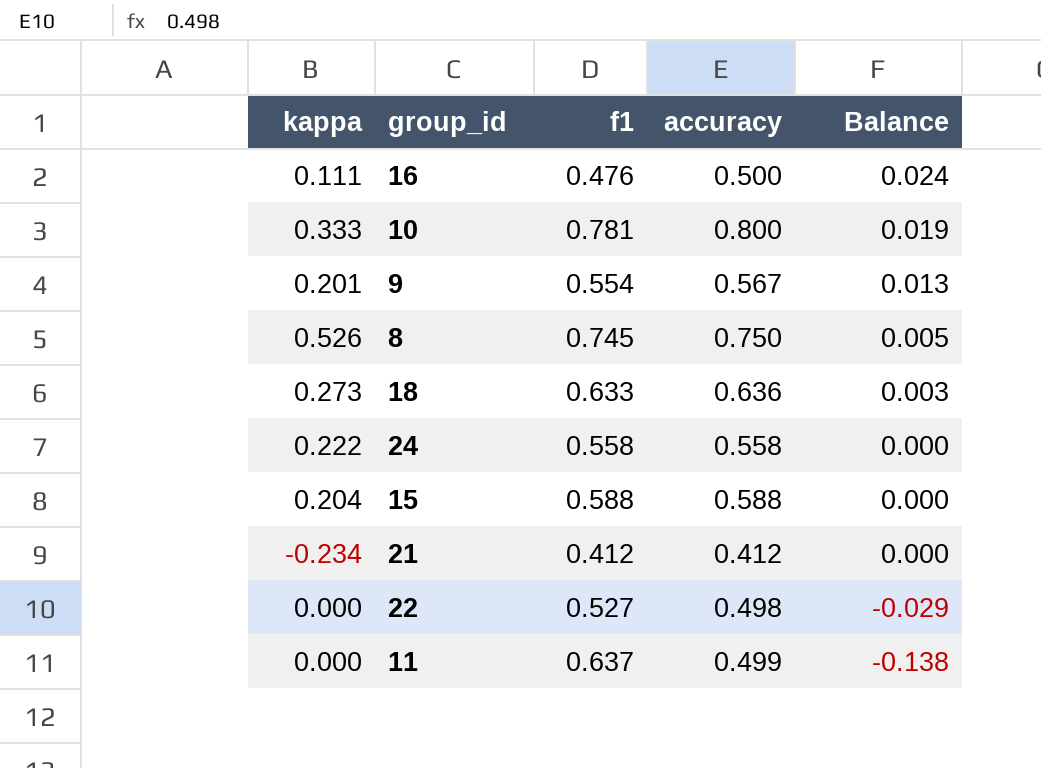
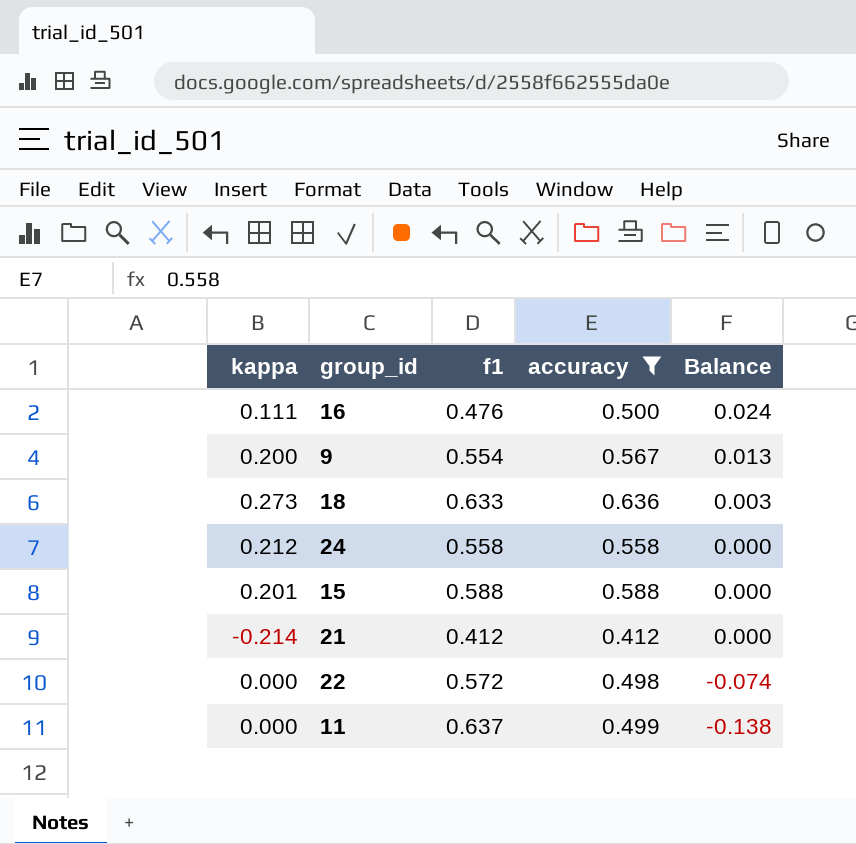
filter: none -> accuracy <= 0.636
9 | kappa: 0.201 -> 0.200
24 | kappa: 0.222 -> 0.212
15 | kappa: 0.204 -> 0.201
21 | kappa: -0.234 -> -0.214
22 | f1: 0.527 -> 0.572
22 | Balance: -0.029 -> -0.074

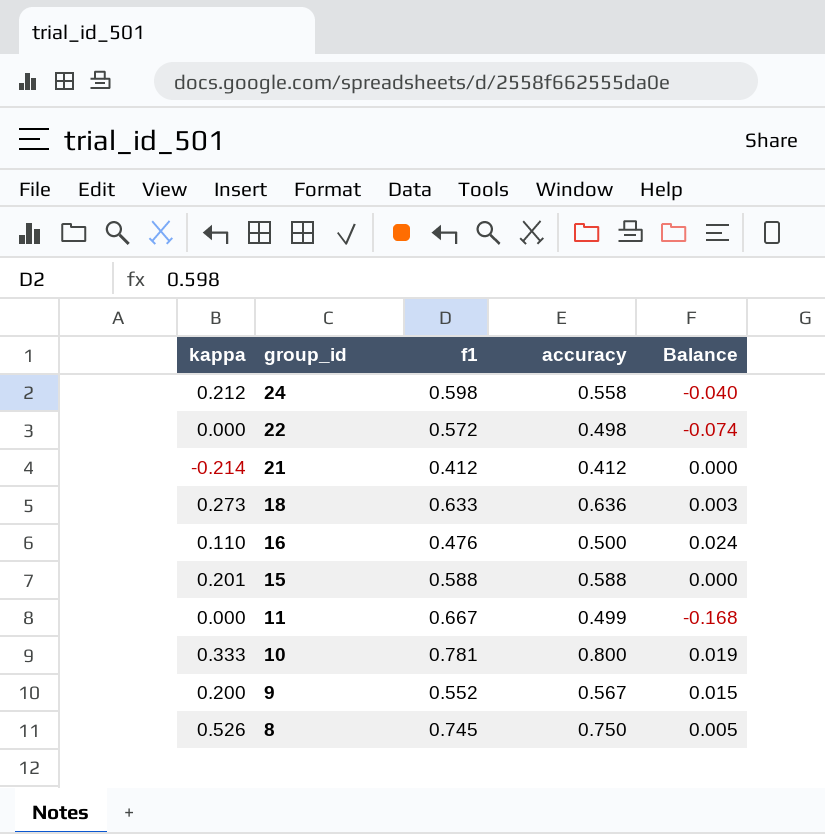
filter: accuracy <= 0.636 -> none
row order: Balance descending -> group_id descending
24 | f1: 0.558 -> 0.598
24 | Balance: 0.000 -> -0.040
16 | kappa: 0.111 -> 0.110
11 | f1: 0.637 -> 0.667
11 | Balance: -0.138 -> -0.168
9 | f1: 0.554 -> 0.552
9 | Balance: 0.013 -> 0.015

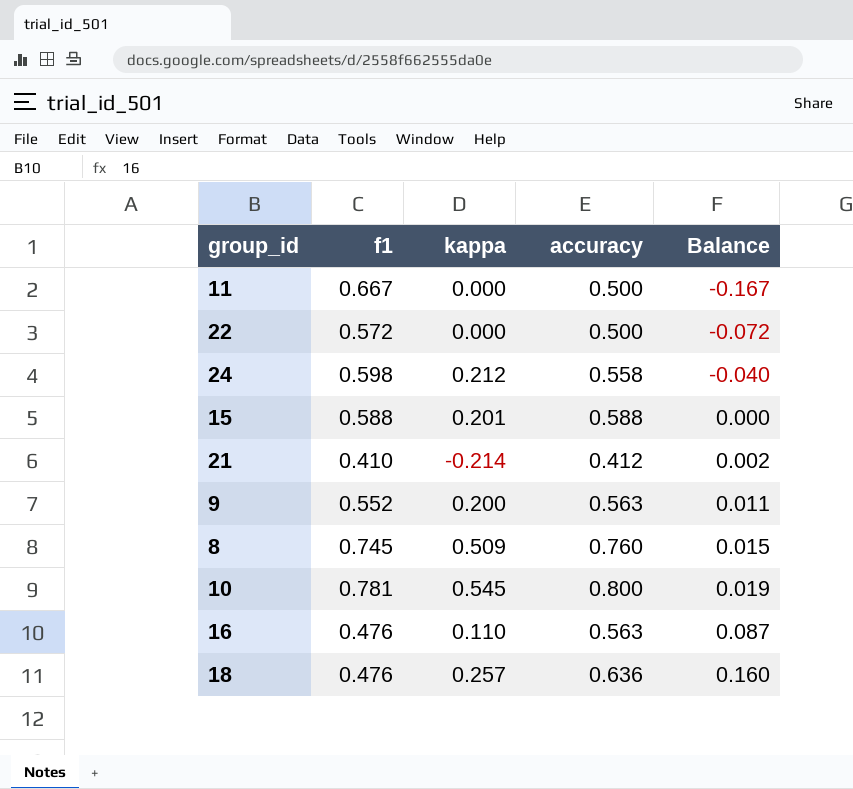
row order: group_id descending -> Balance ascending
column kappa | position: 1 -> 3
11 | accuracy: 0.499 -> 0.500
11 | Balance: -0.168 -> -0.167
22 | accuracy: 0.498 -> 0.500
22 | Balance: -0.074 -> -0.072
21 | f1: 0.412 -> 0.410
21 | Balance: 0.000 -> 0.002
9 | accuracy: 0.567 -> 0.563
9 | Balance: 0.015 -> 0.011
8 | kappa: 0.526 -> 0.509
8 | accuracy: 0.750 -> 0.760
8 | Balance: 0.005 -> 0.015
10 | kappa: 0.333 -> 0.545
16 | accuracy: 0.500 -> 0.563
16 | Balance: 0.024 -> 0.087
18 | f1: 0.633 -> 0.476
18 | kappa: 0.273 -> 0.257
18 | Balance: 0.003 -> 0.160

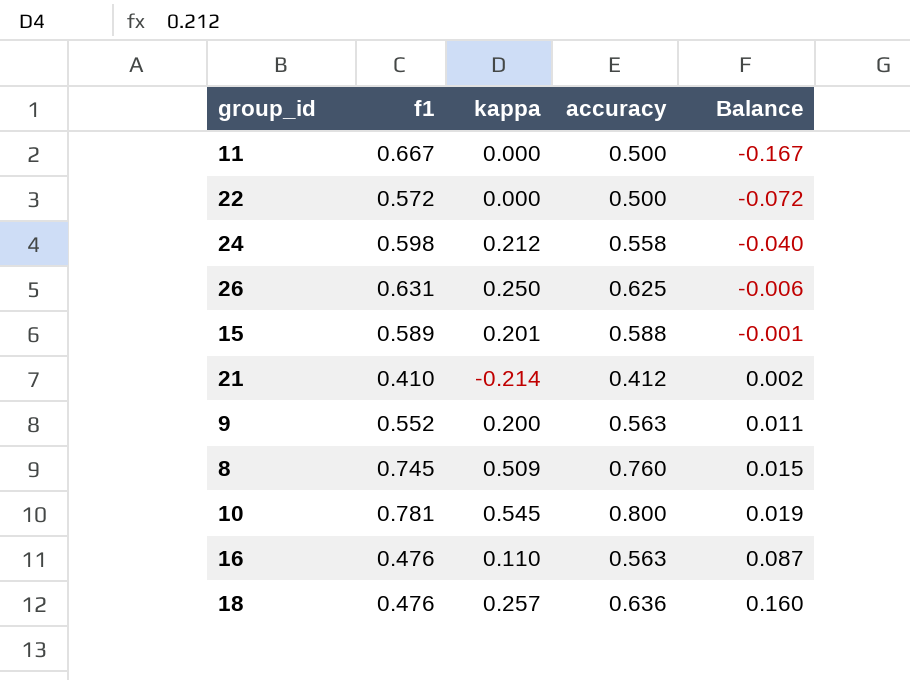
row 26: none -> 0.631 | 0.250 | 0.625 | -0.006
15 | f1: 0.588 -> 0.589
15 | Balance: 0.000 -> -0.001

